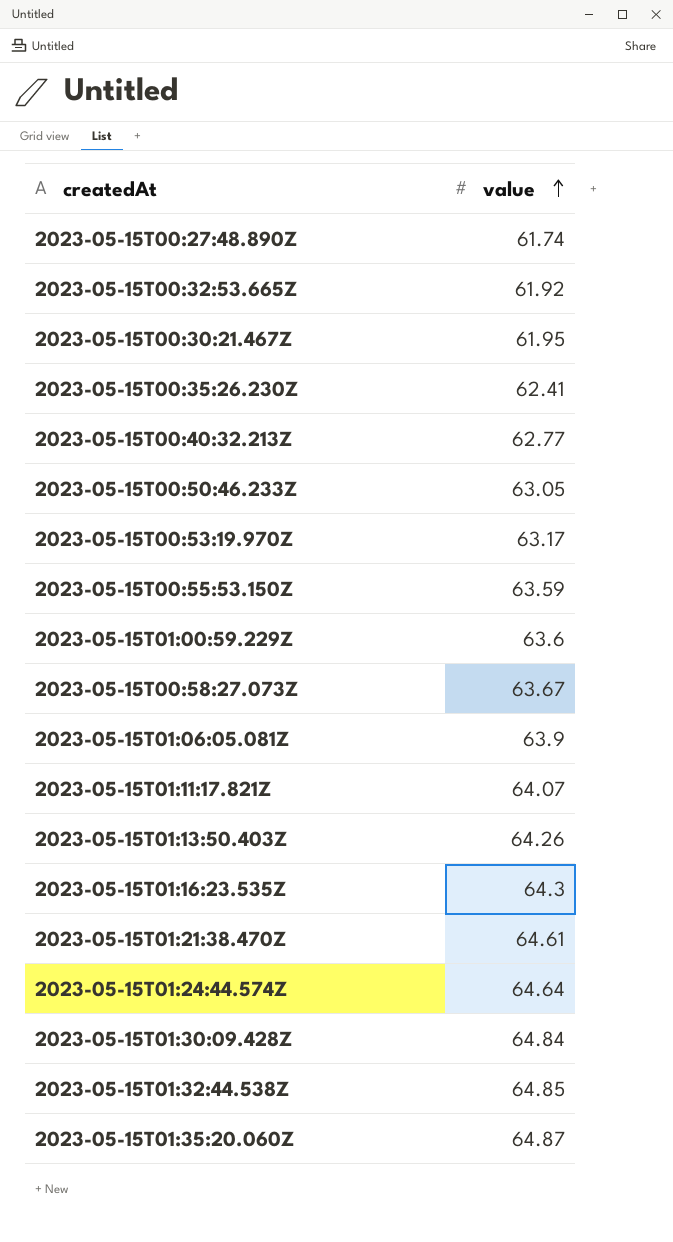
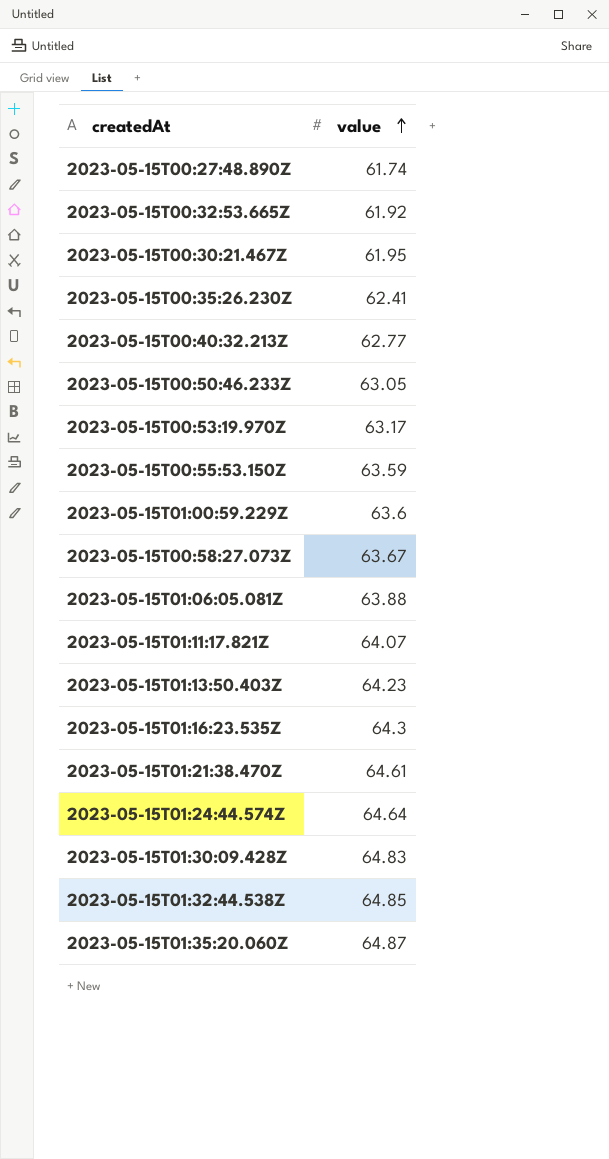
2023-05-15T01:06:05.081Z | value: 63.9 -> 63.88
2023-05-15T01:13:50.403Z | value: 64.26 -> 64.23
2023-05-15T01:30:09.428Z | value: 64.84 -> 64.83

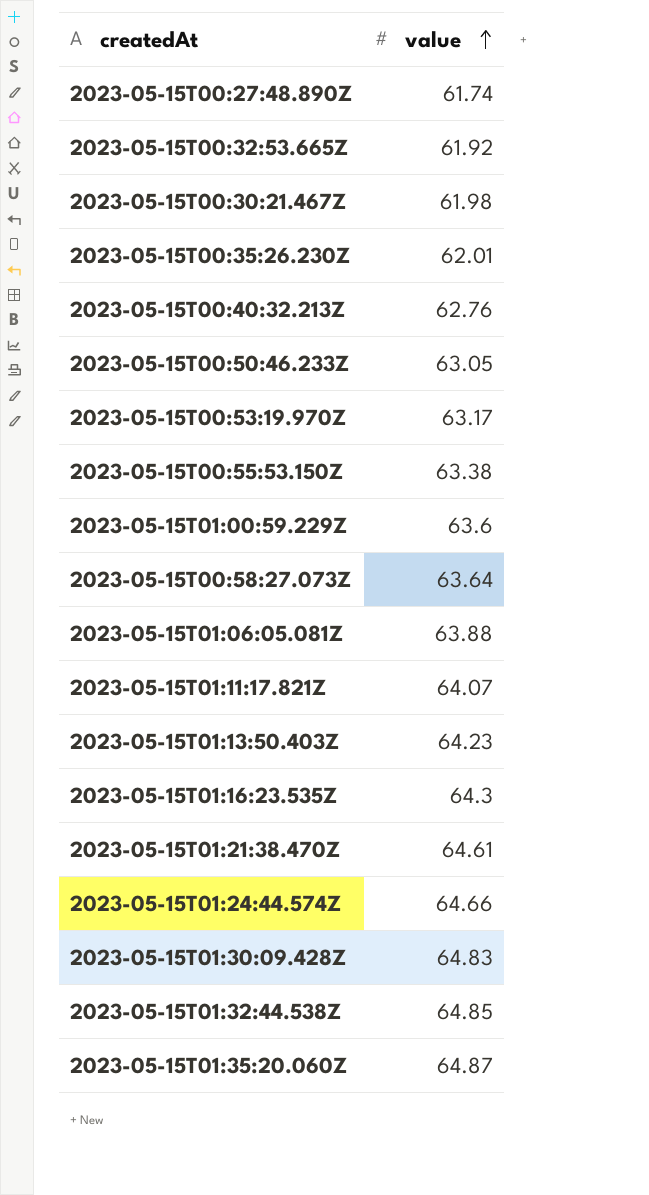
2023-05-15T00:30:21.467Z | value: 61.95 -> 61.98
2023-05-15T00:35:26.230Z | value: 62.41 -> 62.01
2023-05-15T00:40:32.213Z | value: 62.77 -> 62.76
2023-05-15T00:55:53.150Z | value: 63.59 -> 63.38
2023-05-15T00:58:27.073Z | value: 63.67 -> 63.64
2023-05-15T01:24:44.574Z | value: 64.64 -> 64.66

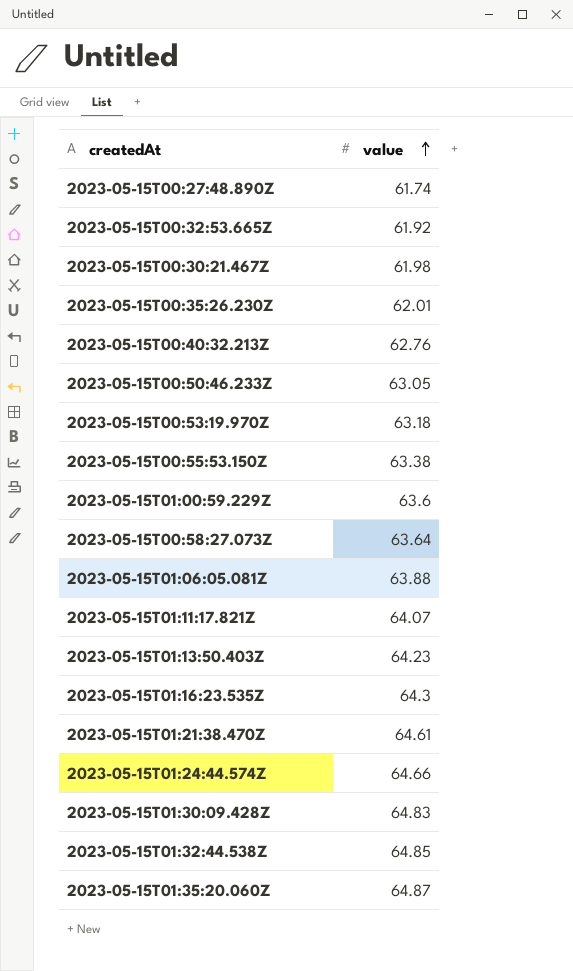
2023-05-15T00:53:19.970Z | value: 63.17 -> 63.18

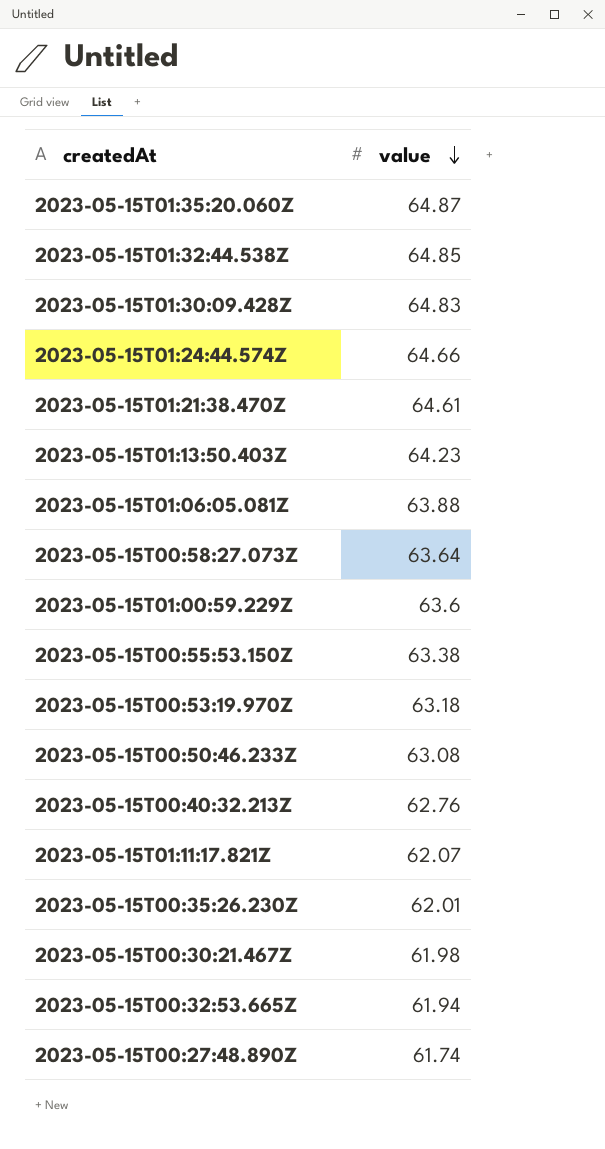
row order: value ascending -> value descending
row 2023-05-15T01:16:23.535Z: 64.3 -> none
2023-05-15T00:50:46.233Z | value: 63.05 -> 63.08
2023-05-15T01:11:17.821Z | value: 64.07 -> 62.07
2023-05-15T00:32:53.665Z | value: 61.92 -> 61.94

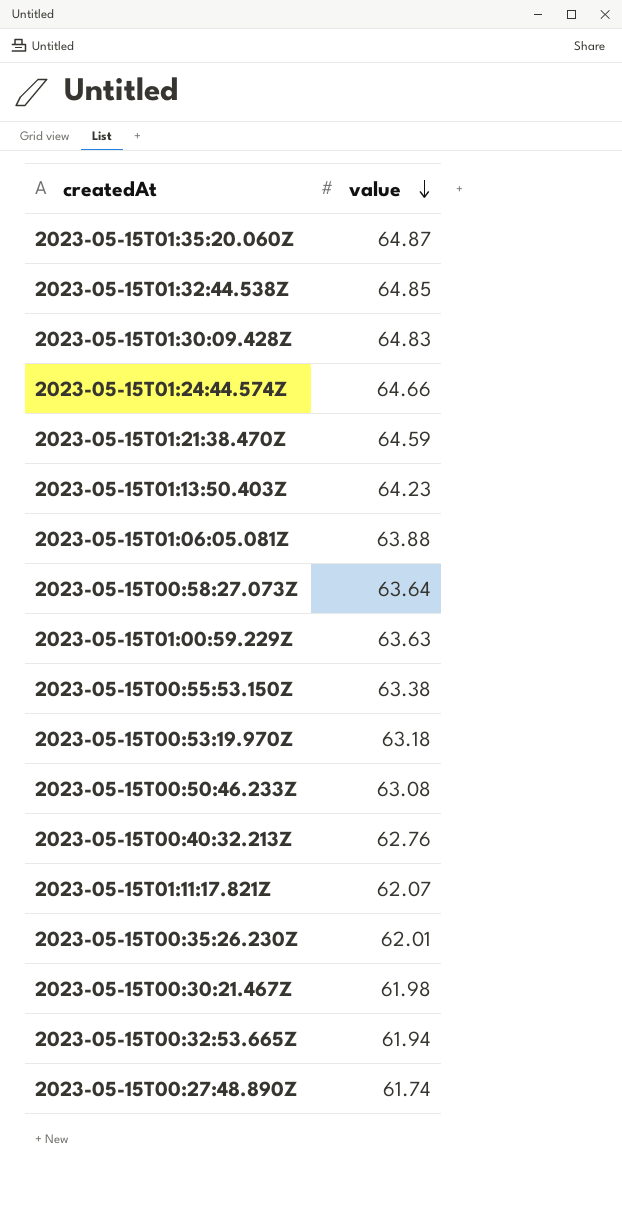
2023-05-15T01:21:38.470Z | value: 64.61 -> 64.59
2023-05-15T01:00:59.229Z | value: 63.6 -> 63.63

